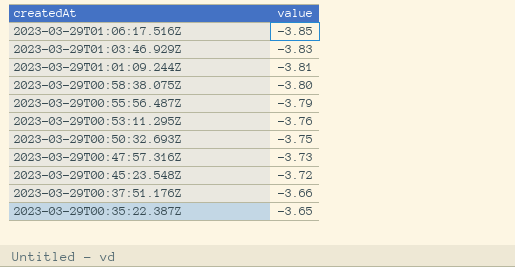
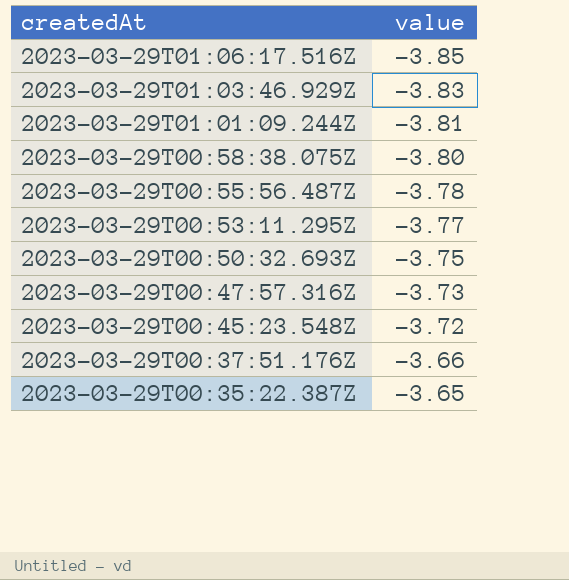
2023-03-29T00:55:56.487Z | value: -3.79 -> -3.78
2023-03-29T00:53:11.295Z | value: -3.76 -> -3.77

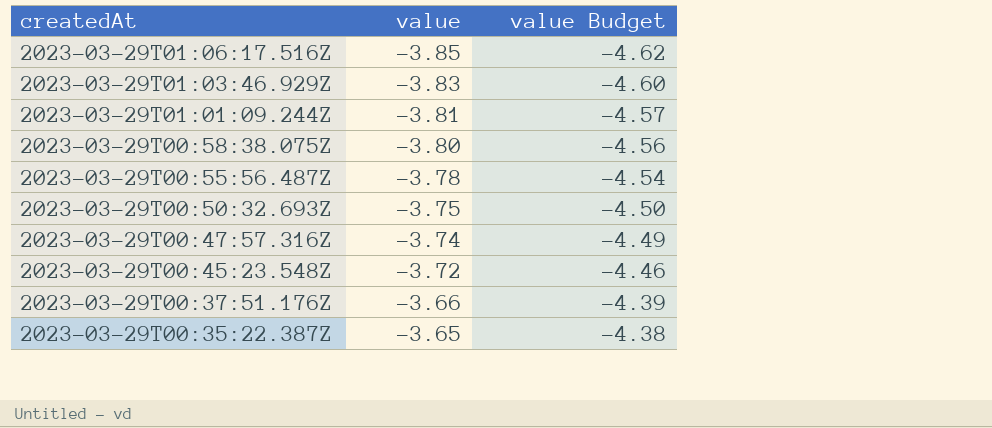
column value Budget | formula: none -> [value] * 1.2
row 2023-03-29T00:53:11.295Z: -3.77 -> none
2023-03-29T00:47:57.316Z | value: -3.73 -> -3.74

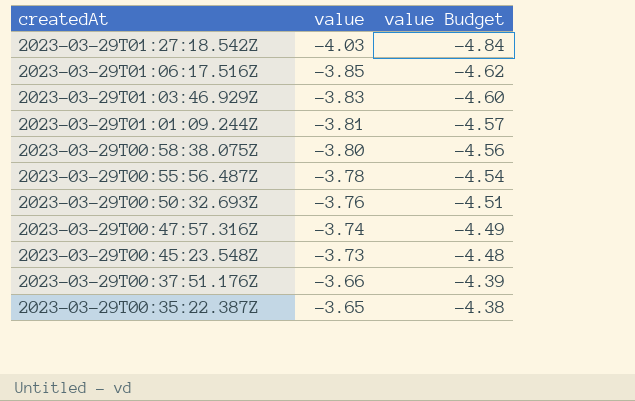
row 2023-03-29T01:27:18.542Z: none -> -4.03 | -4.84
2023-03-29T00:50:32.693Z | value: -3.75 -> -3.76
2023-03-29T00:50:32.693Z | value Budget: -4.50 -> -4.51
2023-03-29T00:45:23.548Z | value: -3.72 -> -3.73
2023-03-29T00:45:23.548Z | value Budget: -4.46 -> -4.48

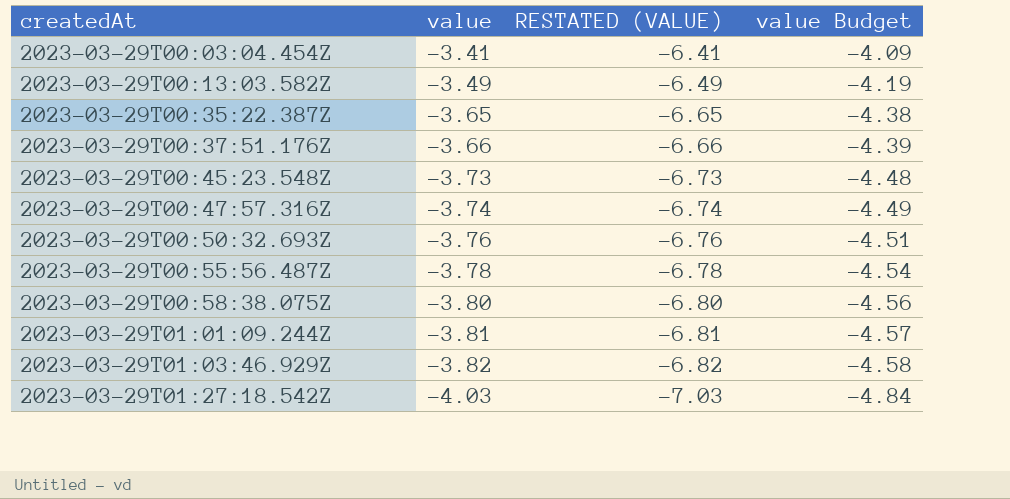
row order: createdAt descending -> createdAt ascending
column RESTATED (VALUE) | formula: none -> [value] - 3
row 2023-03-29T01:06:17.516Z: -3.85 | -4.62 -> none
row 2023-03-29T00:03:04.454Z: none -> -3.41 | -6.41 | -4.09
row 2023-03-29T00:13:03.582Z: none -> -3.49 | -6.49 | -4.19
2023-03-29T01:03:46.929Z | value: -3.83 -> -3.82
2023-03-29T01:03:46.929Z | value Budget: -4.60 -> -4.58

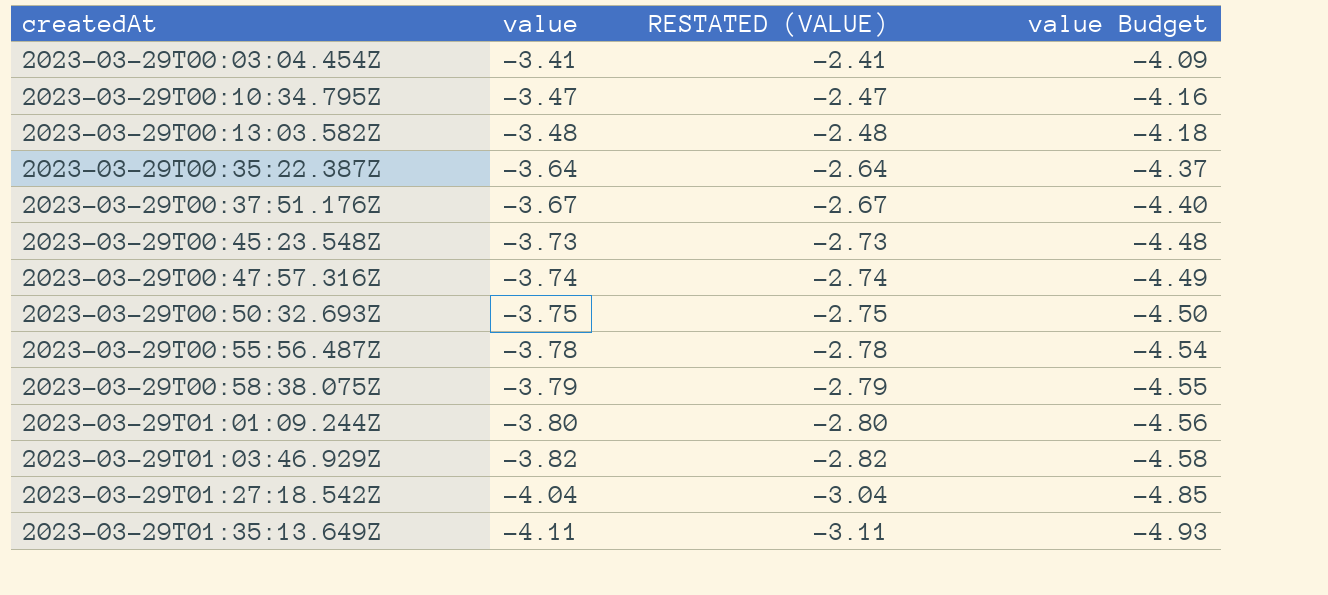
column RESTATED (VALUE) | formula: [value] - 3 -> [value] + 1
row 2023-03-29T00:10:34.795Z: none -> -3.47 | -2.47 | -4.16
2023-03-29T00:13:03.582Z | value: -3.49 -> -3.48
2023-03-29T00:13:03.582Z | value Budget: -4.19 -> -4.18
2023-03-29T00:35:22.387Z | value: -3.65 -> -3.64
2023-03-29T00:35:22.387Z | value Budget: -4.38 -> -4.37
2023-03-29T00:37:51.176Z | value: -3.66 -> -3.67
2023-03-29T00:37:51.176Z | value Budget: -4.39 -> -4.40
2023-03-29T00:50:32.693Z | value: -3.76 -> -3.75
2023-03-29T00:50:32.693Z | value Budget: -4.51 -> -4.50
2023-03-29T00:58:38.075Z | value: -3.80 -> -3.79
2023-03-29T00:58:38.075Z | value Budget: -4.56 -> -4.55
2023-03-29T01:01:09.244Z | value: -3.81 -> -3.80
2023-03-29T01:01:09.244Z | value Budget: -4.57 -> -4.56
2023-03-29T01:27:18.542Z | value: -4.03 -> -4.04
2023-03-29T01:27:18.542Z | value Budget: -4.84 -> -4.85
row 2023-03-29T01:35:13.649Z: none -> -4.11 | -3.11 | -4.93

